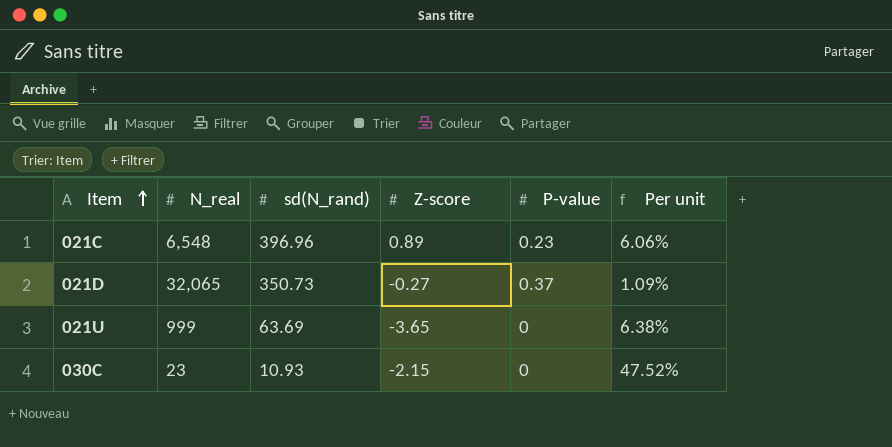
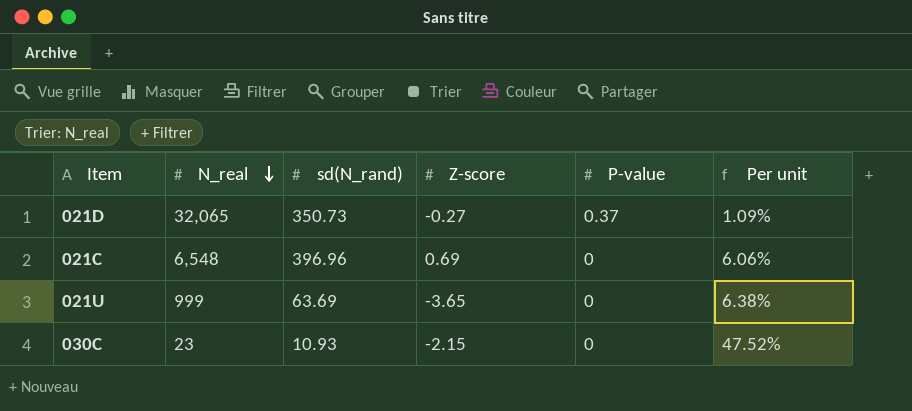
row order: Item ascending -> N_real descending
021C | Z-score: 0.89 -> 0.69
021C | P-value: 0.23 -> 0

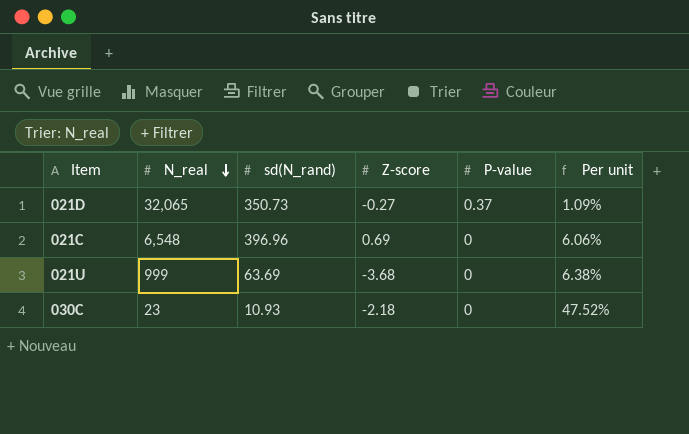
021U | Z-score: -3.65 -> -3.68
030C | Z-score: -2.15 -> -2.18

